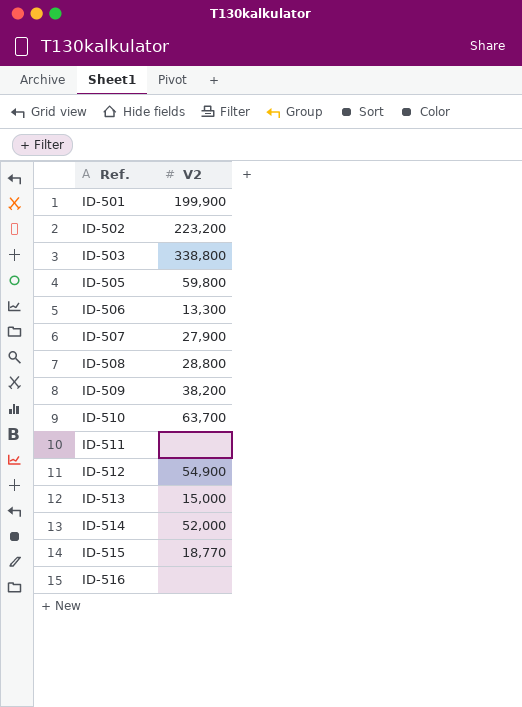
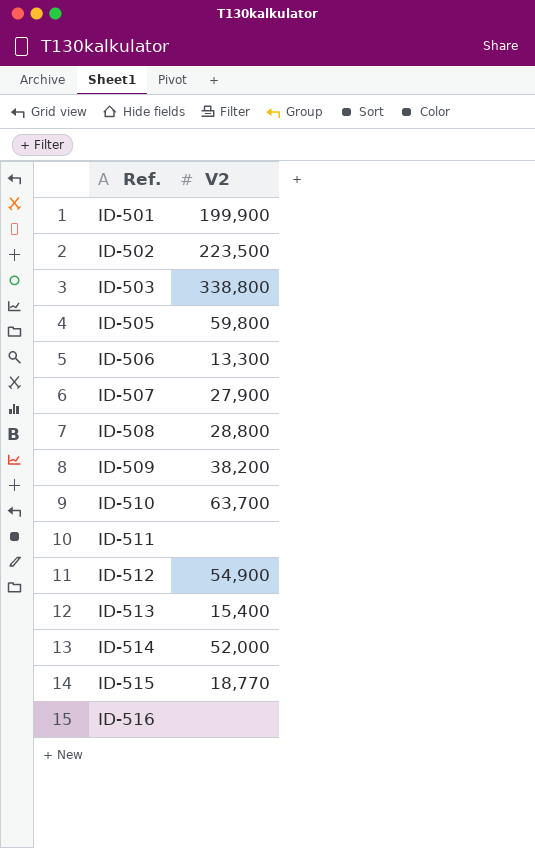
ID-502 | V2: 223,200 -> 223,500
ID-513 | V2: 15,000 -> 15,400

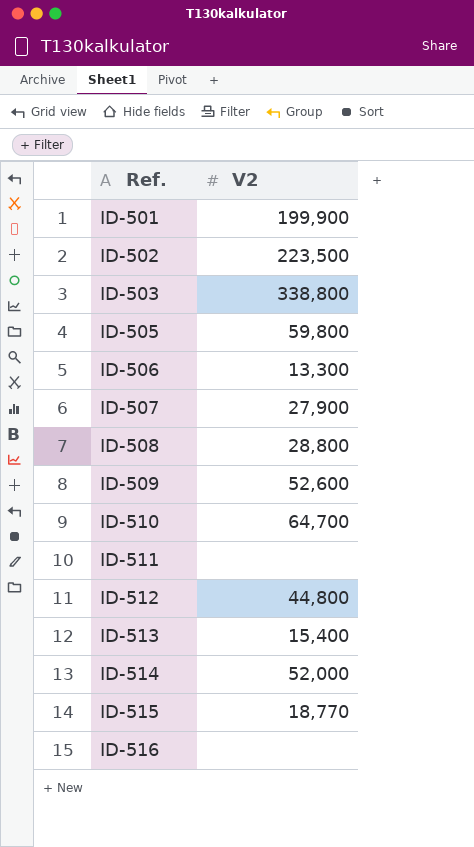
ID-509 | V2: 38,200 -> 52,600
ID-510 | V2: 63,700 -> 64,700
ID-512 | V2: 54,900 -> 44,800

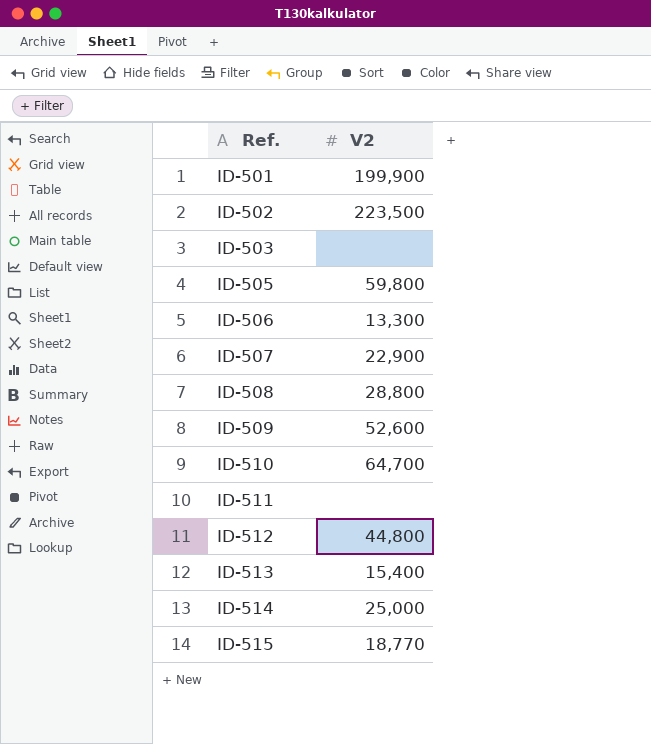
row ID-516: none -> none
ID-503 | V2: 338,800 -> none
ID-507 | V2: 27,900 -> 22,900
ID-514 | V2: 52,000 -> 25,000

